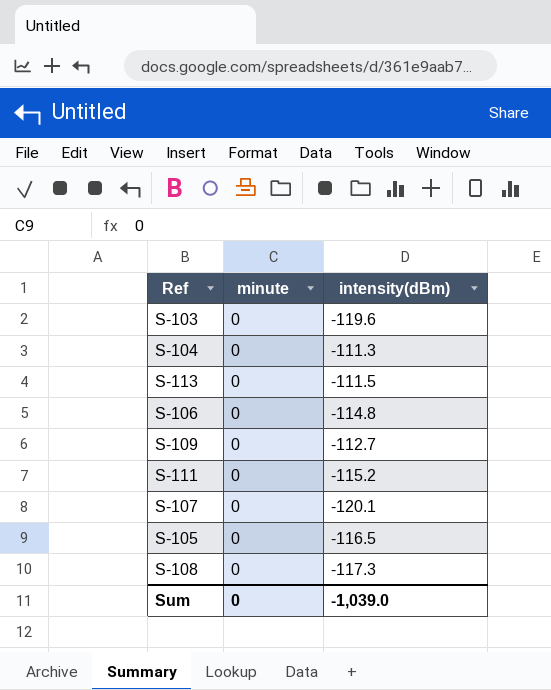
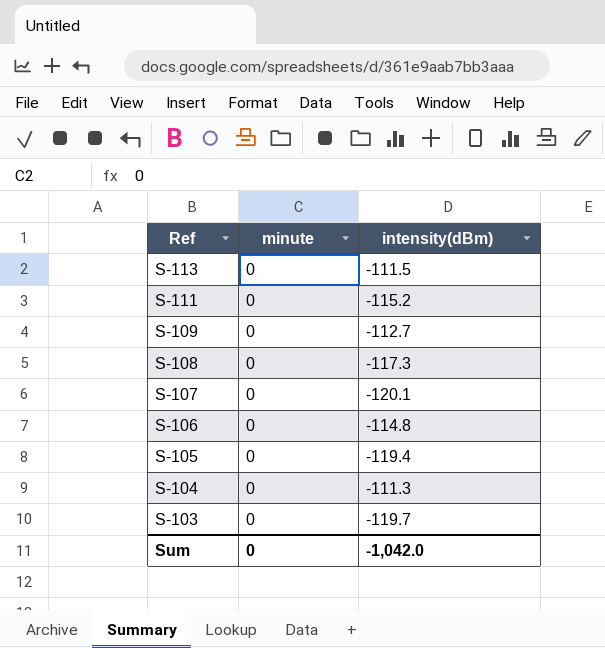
row order: none -> Ref descending
S-105 | intensity(dBm): -116.5 -> -119.4
S-103 | intensity(dBm): -119.6 -> -119.7
Sum | intensity(dBm): -1,039.0 -> -1,042.0

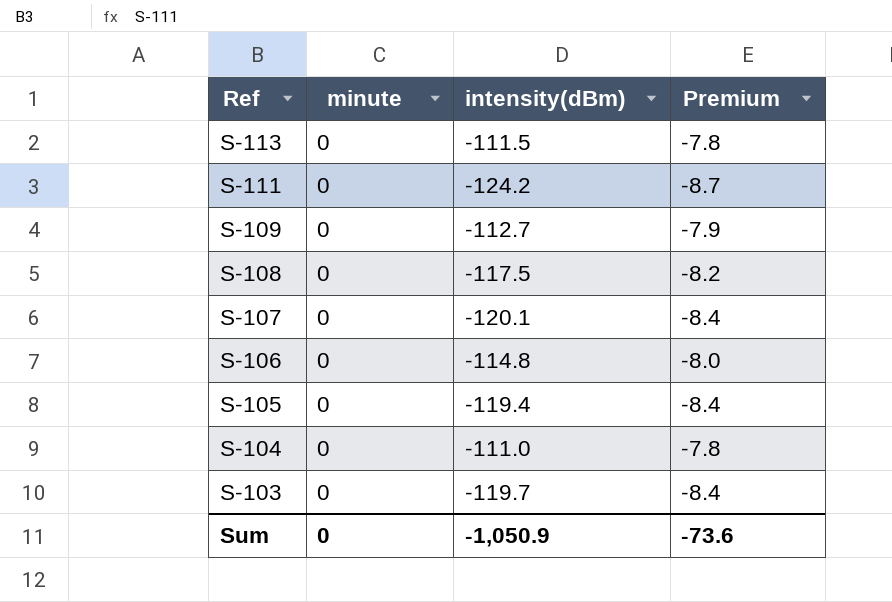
column Premium | formula: none -> [intensity(dBm)] * 0.07
S-111 | intensity(dBm): -115.2 -> -124.2
S-108 | intensity(dBm): -117.3 -> -117.5
S-104 | intensity(dBm): -111.3 -> -111.0
Sum | intensity(dBm): -1,042.0 -> -1,050.9

